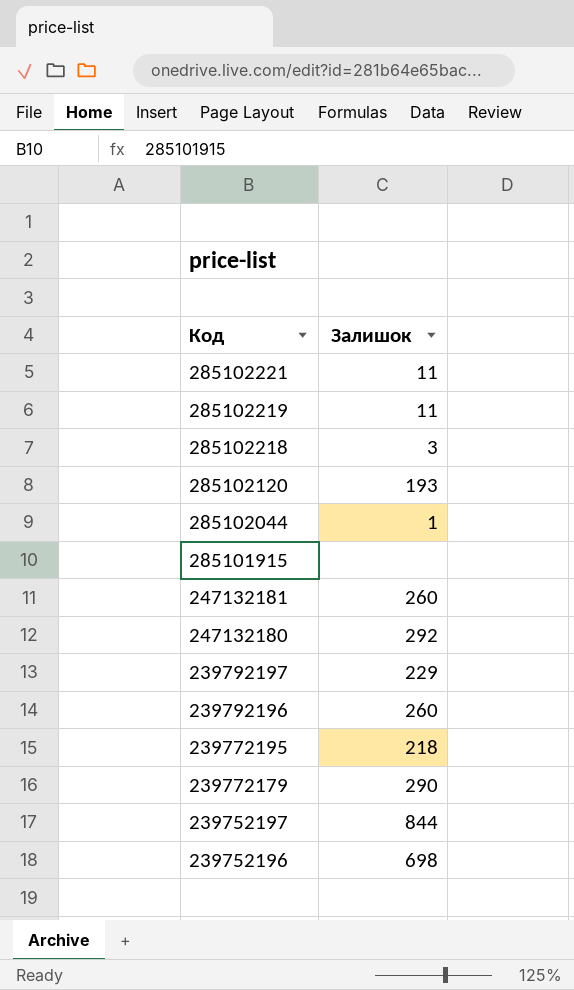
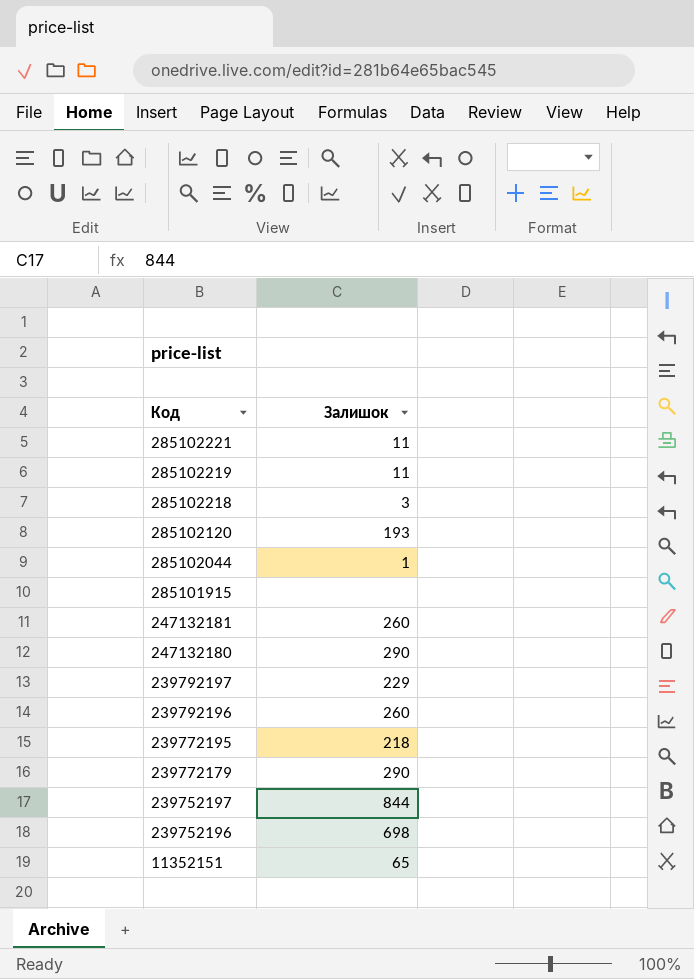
247132180 | Залишок: 292 -> 290
row 11352151: none -> 65

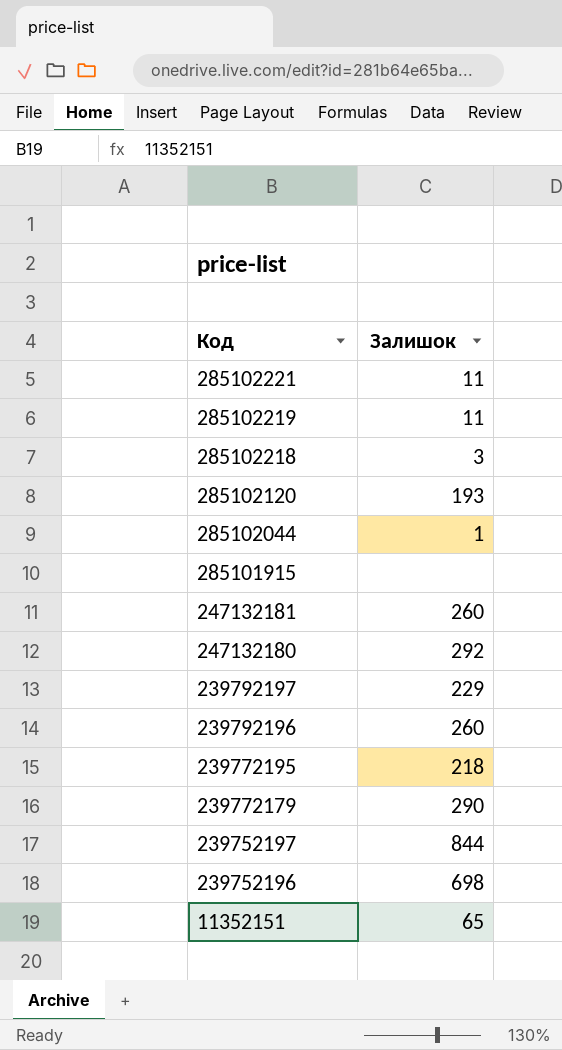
247132180 | Залишок: 290 -> 292

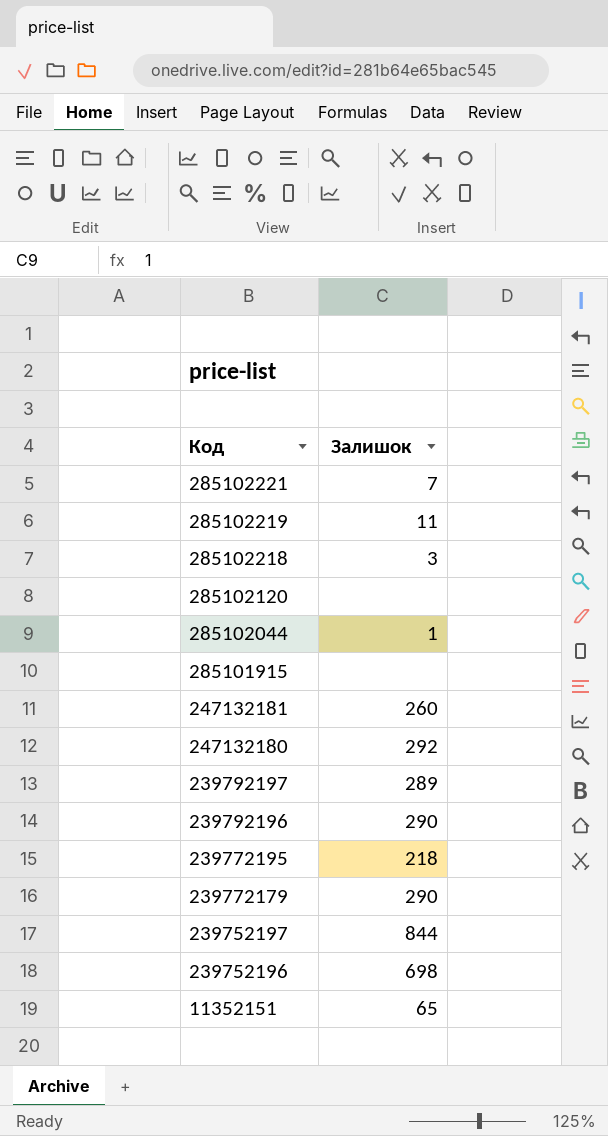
285102221 | Залишок: 11 -> 7
285102120 | Залишок: 193 -> none
239792197 | Залишок: 229 -> 289
239792196 | Залишок: 260 -> 290

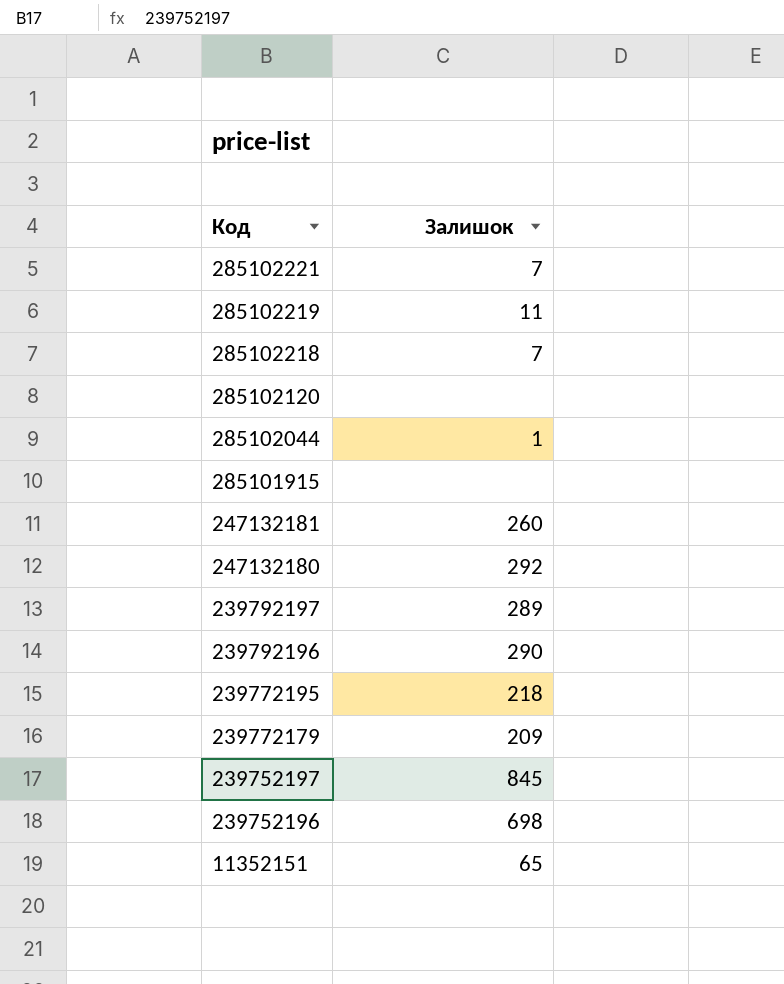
285102218 | Залишок: 3 -> 7
239772179 | Залишок: 290 -> 209
239752197 | Залишок: 844 -> 845

